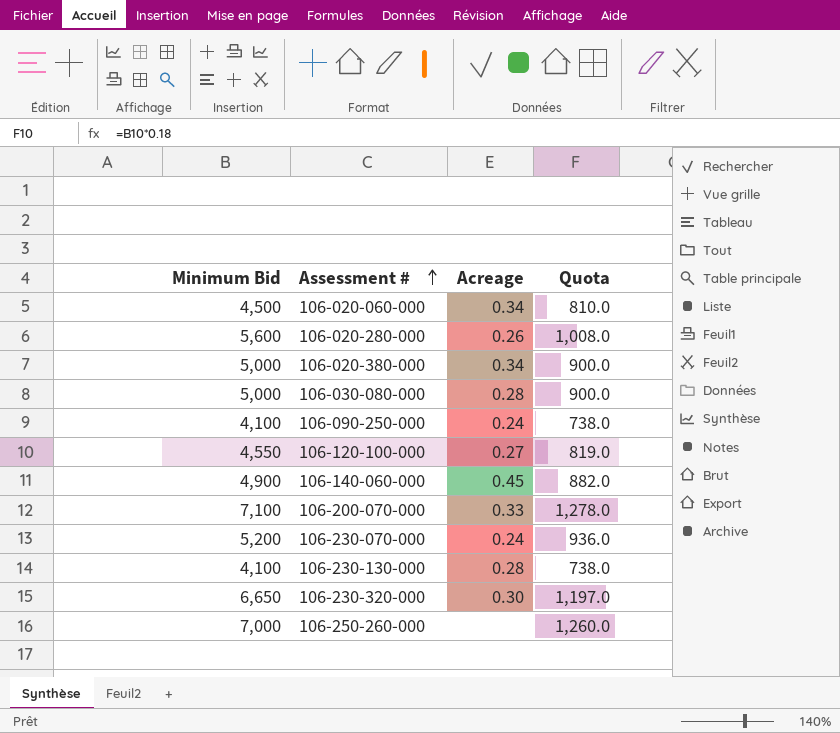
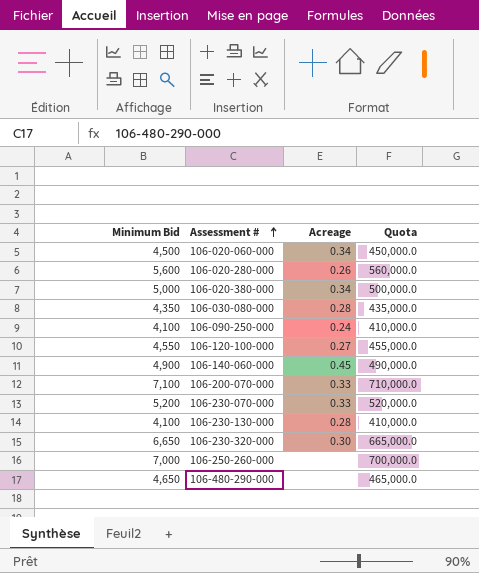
column Quota | formula: [Minimum Bid] * 0.18 -> [Minimum Bid] * 100
106-030-080-000 | Minimum Bid: 5,000 -> 4,350
106-230-070-000 | Acreage: 0.24 -> 0.33
row 106-480-290-000: none -> 4,650 | none | 465,000.0

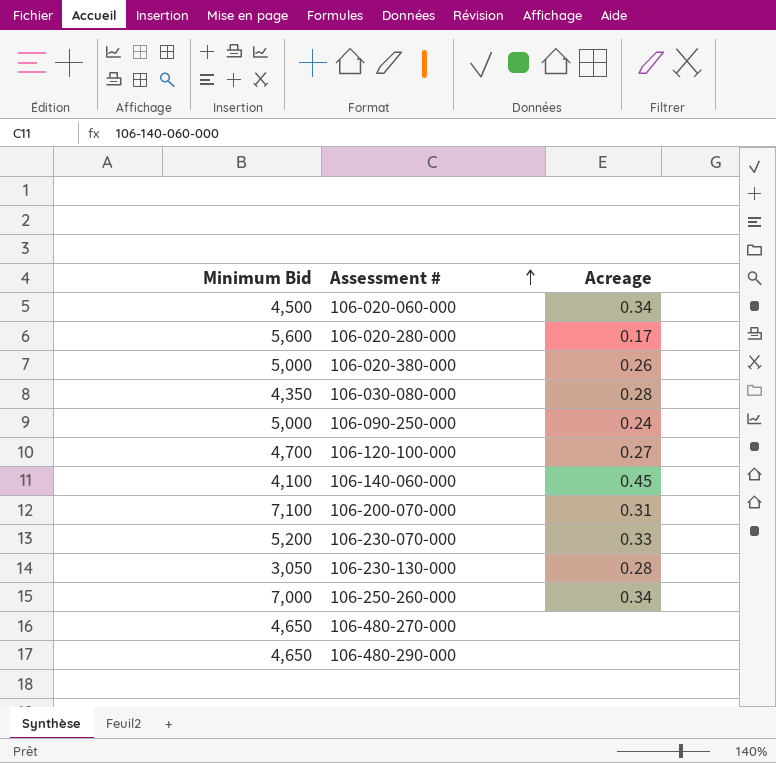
column Quota | formula: [Minimum Bid] * 100 -> none
row 106-230-320-000: 6,650 | 0.30 | 665,000.0 -> none
106-020-280-000 | Acreage: 0.26 -> 0.17
106-020-380-000 | Acreage: 0.34 -> 0.26
106-090-250-000 | Minimum Bid: 4,100 -> 5,000
106-120-100-000 | Minimum Bid: 4,550 -> 4,700
106-140-060-000 | Minimum Bid: 4,900 -> 4,100
106-200-070-000 | Acreage: 0.33 -> 0.31
106-230-130-000 | Minimum Bid: 4,100 -> 3,050
106-250-260-000 | Acreage: none -> 0.34
row 106-480-270-000: none -> 4,650 | none

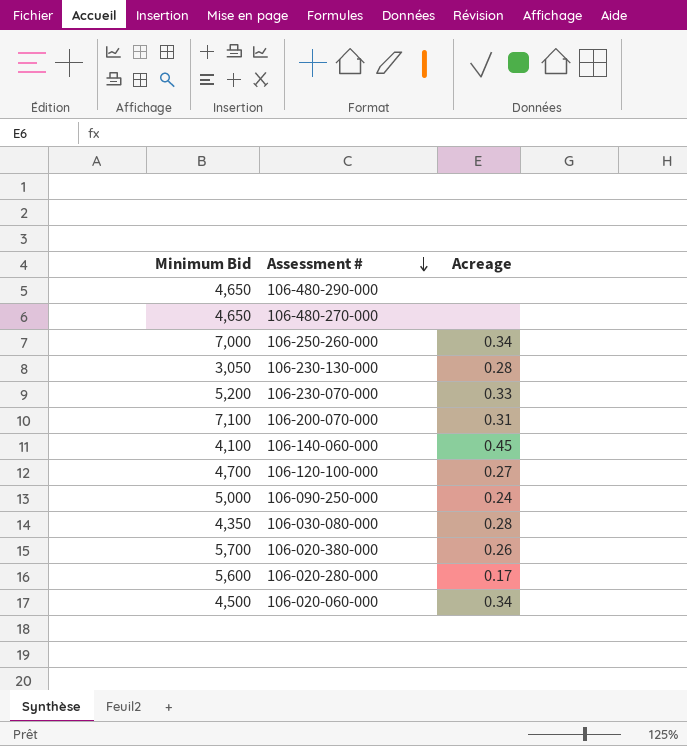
row order: Assessment # ascending -> Assessment # descending
106-020-380-000 | Minimum Bid: 5,000 -> 5,700

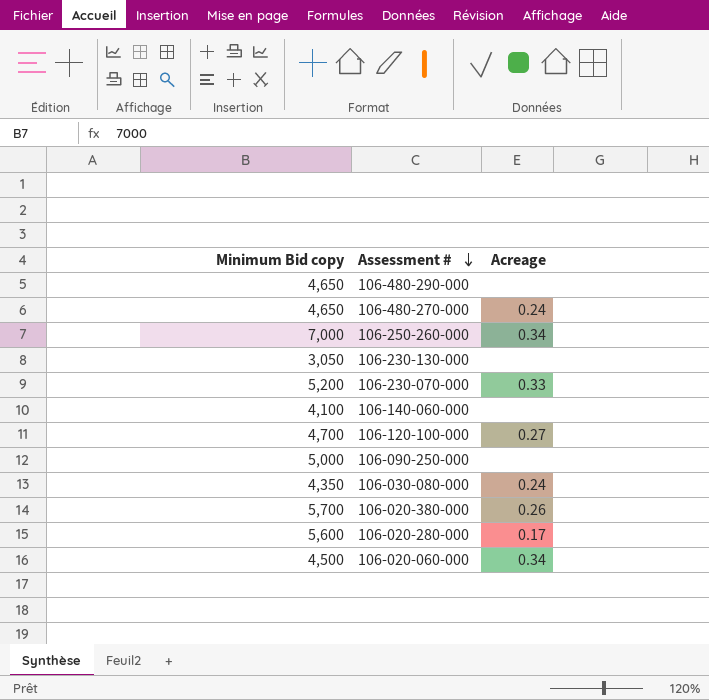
column name: Minimum Bid -> Minimum Bid copy
row 106-200-070-000: 7,100 | 0.31 -> none
106-480-270-000 | Acreage: none -> 0.24
106-230-130-000 | Acreage: 0.28 -> none
106-140-060-000 | Acreage: 0.45 -> none
106-090-250-000 | Acreage: 0.24 -> none
106-030-080-000 | Acreage: 0.28 -> 0.24

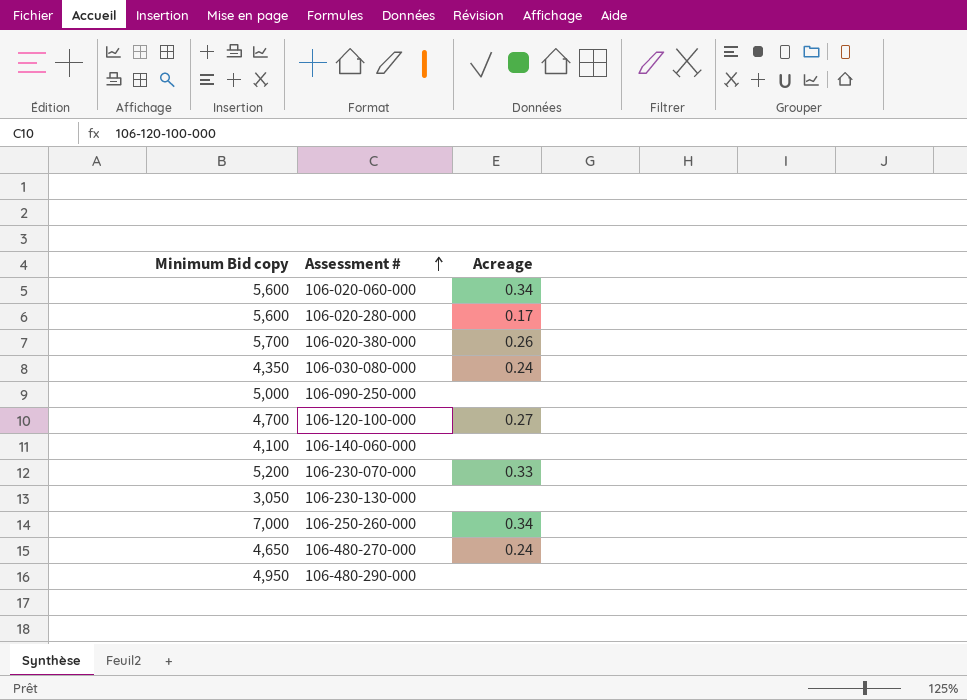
row order: Assessment # descending -> Assessment # ascending
106-020-060-000 | Minimum Bid copy: 4,500 -> 5,600
106-480-290-000 | Minimum Bid copy: 4,650 -> 4,950

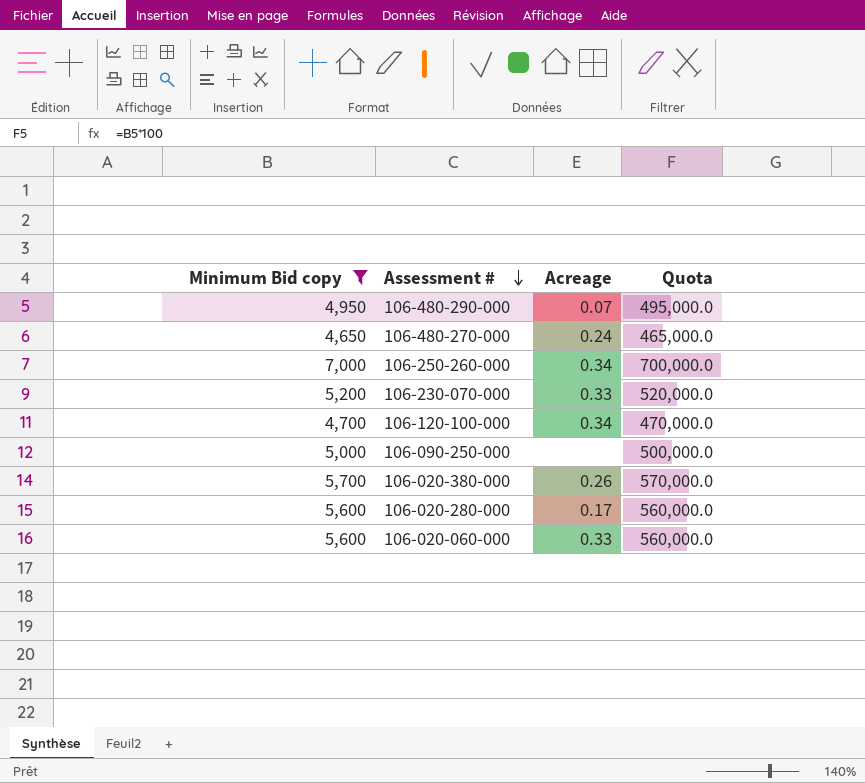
filter: none -> Minimum Bid copy >= 4,650
row order: Assessment # ascending -> Assessment # descending
column Quota | formula: none -> [Minimum Bid copy] * 100
106-480-290-000 | Acreage: none -> 0.07
106-120-100-000 | Acreage: 0.27 -> 0.34
106-020-060-000 | Acreage: 0.34 -> 0.33

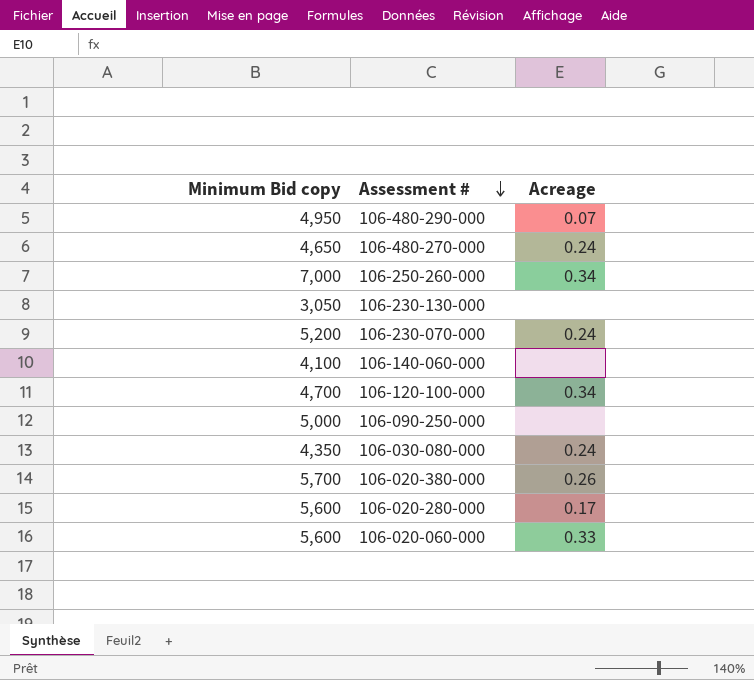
filter: Minimum Bid copy >= 4,650 -> none
column Quota | formula: [Minimum Bid copy] * 100 -> none
106-230-070-000 | Acreage: 0.33 -> 0.24

